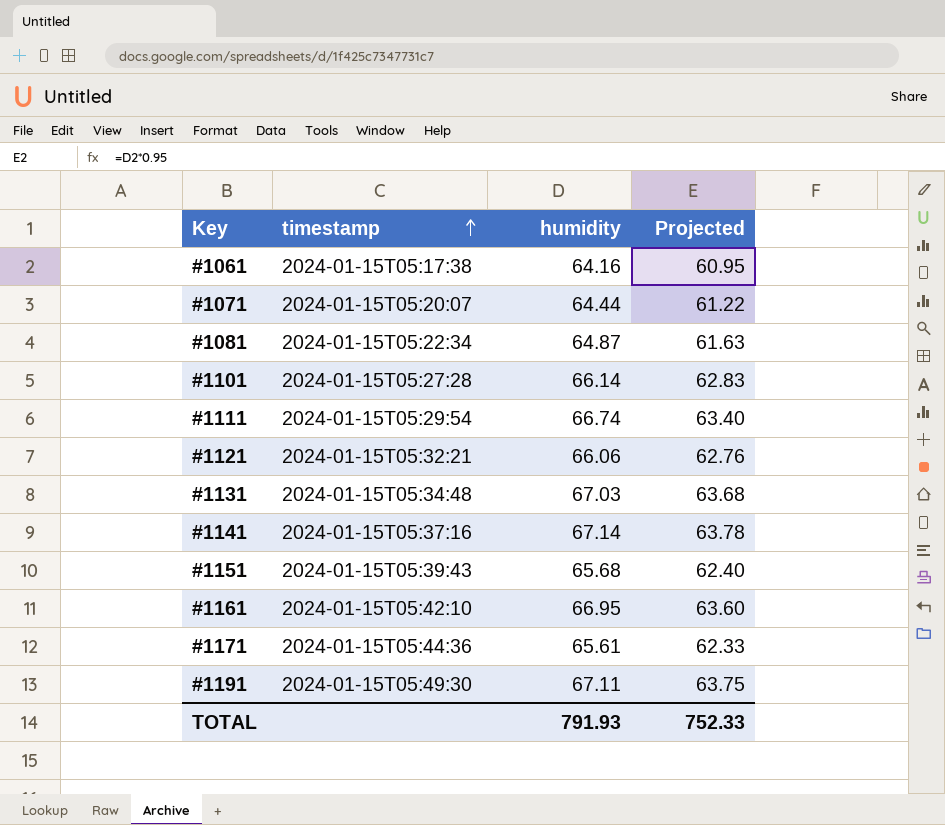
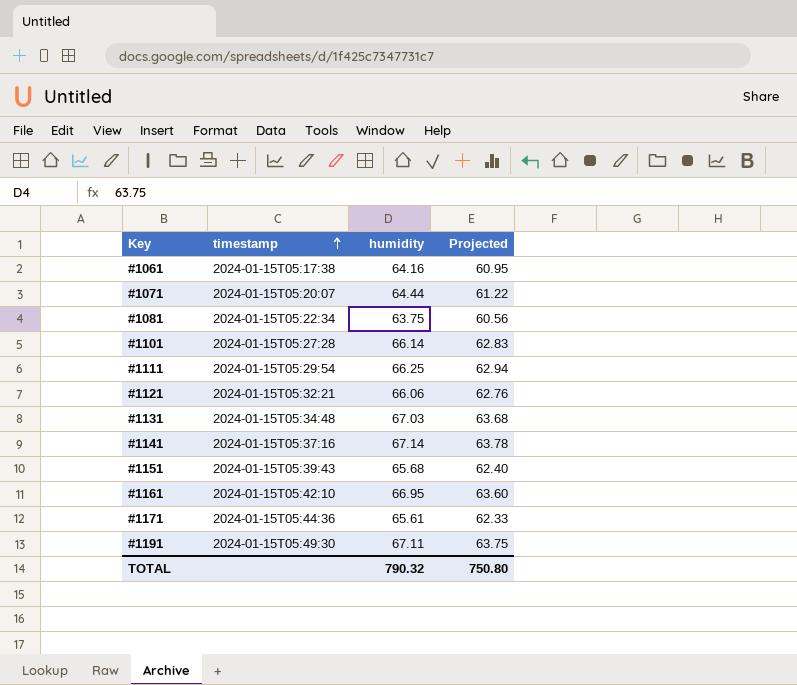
#1081 | humidity: 64.87 -> 63.75
#1081 | Projected: 61.63 -> 60.56
#1111 | humidity: 66.74 -> 66.25
#1111 | Projected: 63.40 -> 62.94
TOTAL | humidity: 791.93 -> 790.32
TOTAL | Projected: 752.33 -> 750.80

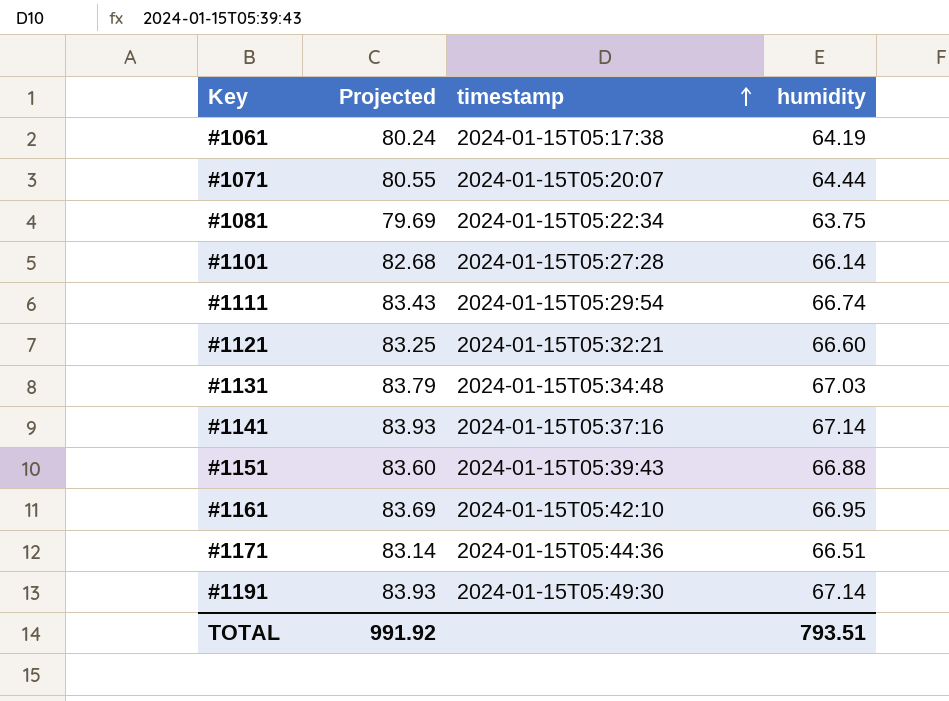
column Projected | formula: [humidity] * 0.95 -> [humidity] * 1.25
column Projected | position: 4 -> 2
#1061 | humidity: 64.16 -> 64.19
#1111 | humidity: 66.25 -> 66.74
#1121 | humidity: 66.06 -> 66.60
#1151 | humidity: 65.68 -> 66.88
#1171 | humidity: 65.61 -> 66.51
#1191 | humidity: 67.11 -> 67.14
TOTAL | Projected: 750.80 -> 991.92
TOTAL | humidity: 790.32 -> 793.51

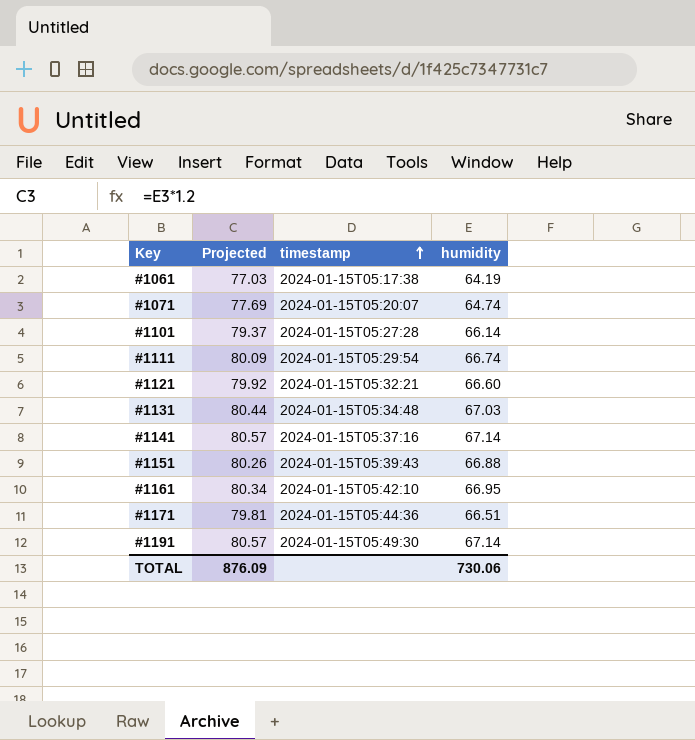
column Projected | formula: [humidity] * 1.25 -> [humidity] * 1.2
row #1081: 79.69 | 2024-01-15T05:22:34 | 63.75 -> none
#1071 | humidity: 64.44 -> 64.74
TOTAL | Projected: 991.92 -> 876.09
TOTAL | humidity: 793.51 -> 730.06

